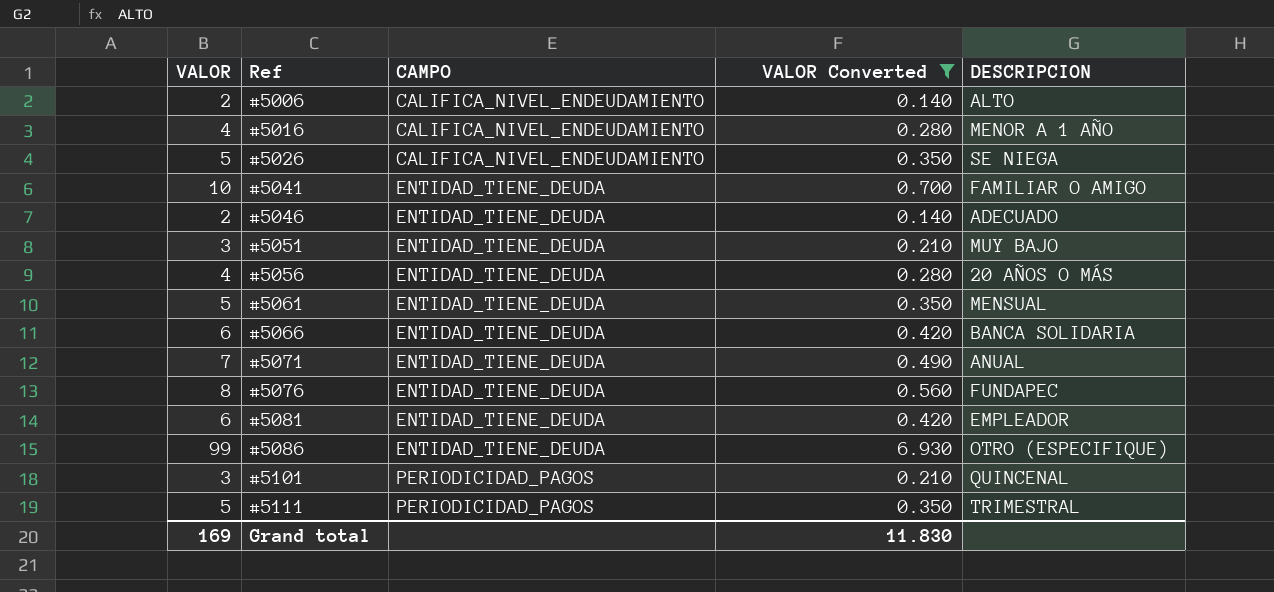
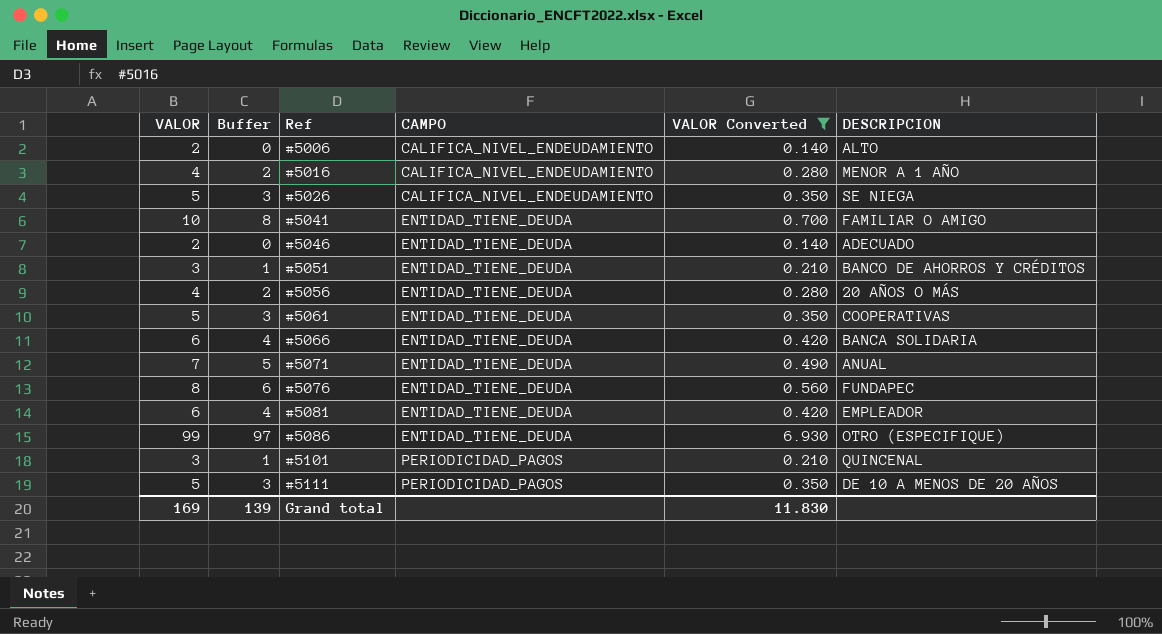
column Buffer | formula: none -> [VALOR] - 2
#5051 | DESCRIPCION: MUY BAJO -> BANCO DE AHORROS Y CRÉDITOS
#5061 | DESCRIPCION: MENSUAL -> COOPERATIVAS
#5111 | DESCRIPCION: TRIMESTRAL -> DE 10 A MENOS DE 20 AÑOS

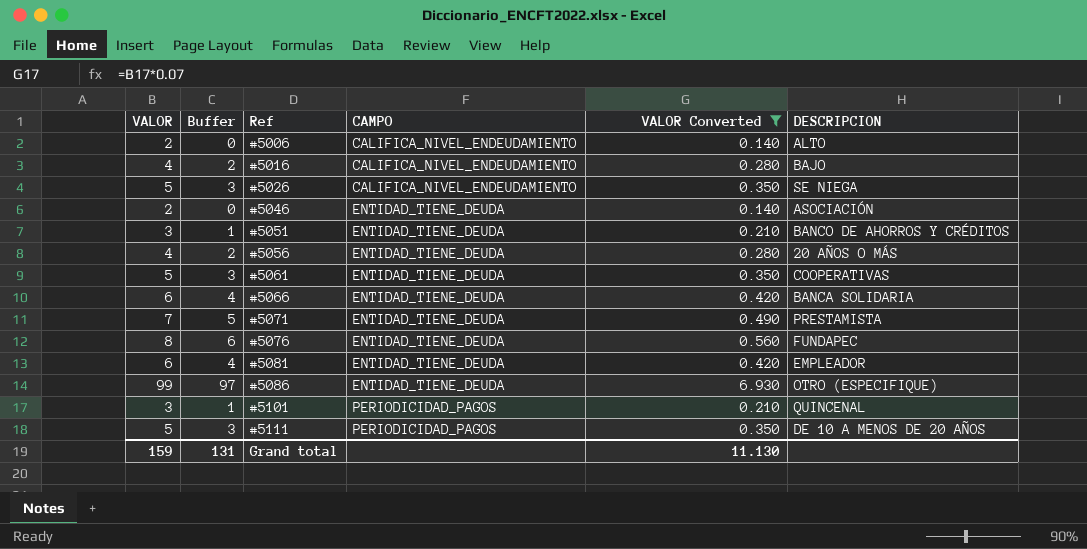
row #5041: 10 | 8 | ENTIDAD_TIENE_DEUDA | 0.700 | FAMILIAR O AMIGO -> none
#5016 | DESCRIPCION: MENOR A 1 AÑO -> BAJO
#5046 | DESCRIPCION: ADECUADO -> ASOCIACIÓN
#5071 | DESCRIPCION: ANUAL -> PRESTAMISTA
Grand total | VALOR: 169 -> 159
Grand total | Buffer: 139 -> 131
Grand total | VALOR Converted: 11.830 -> 11.130

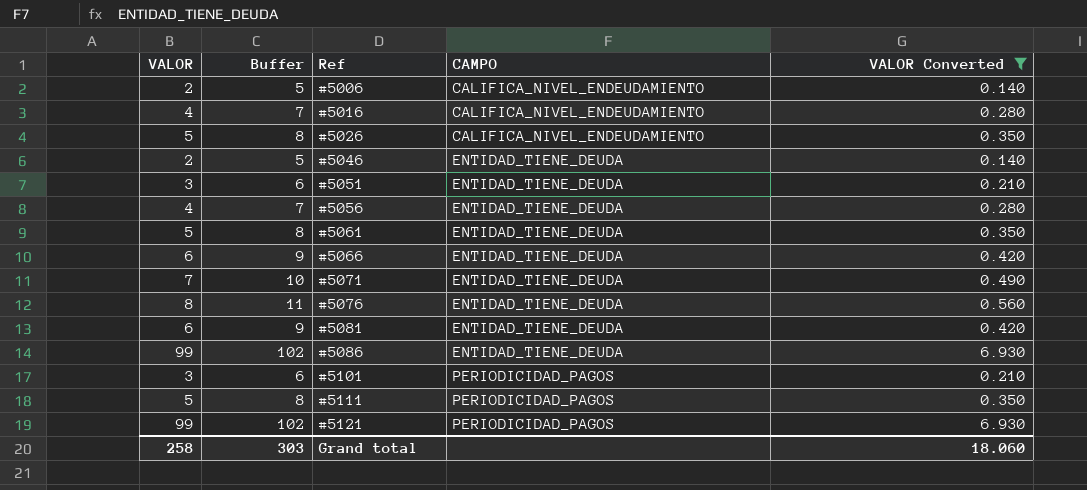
column DESCRIPCION | position: 6 -> none
column Buffer | formula: [VALOR] - 2 -> [VALOR] + 3
row #5121: none -> 99 | 102 | PERIODICIDAD_PAGOS | 6.930
Grand total | VALOR: 159 -> 258
Grand total | Buffer: 131 -> 303
Grand total | VALOR Converted: 11.130 -> 18.060

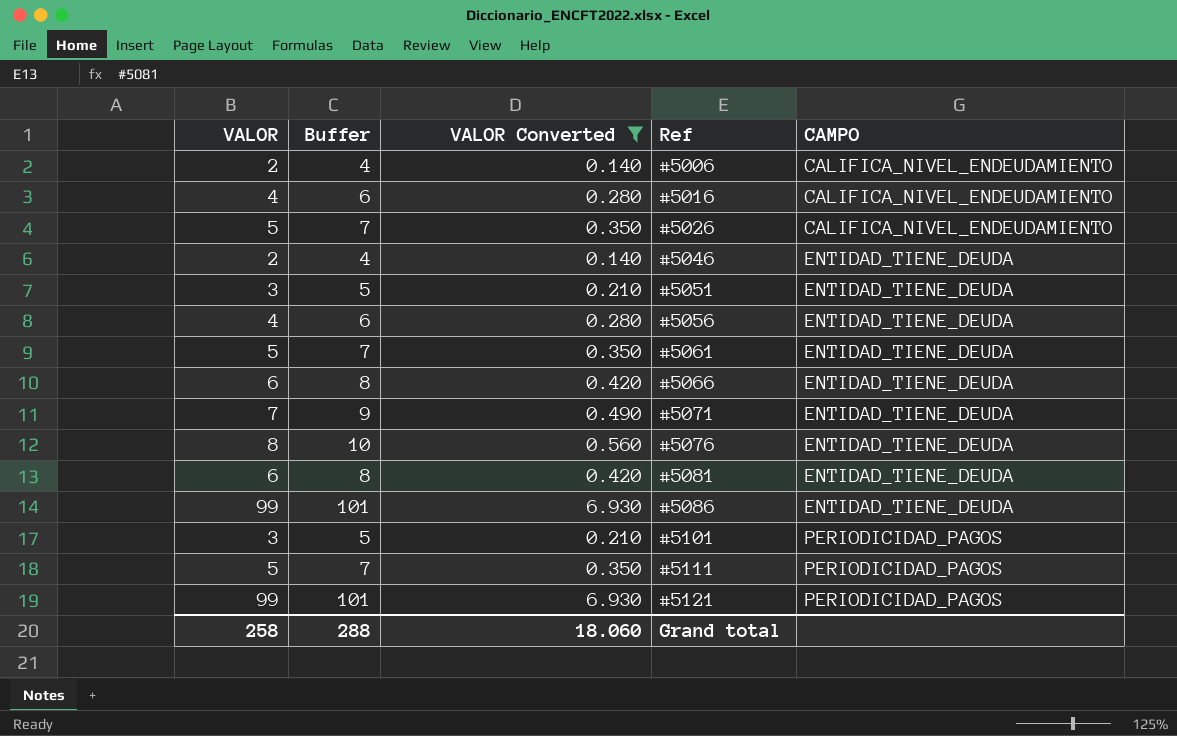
column Buffer | formula: [VALOR] + 3 -> [VALOR] + 2
column VALOR Converted | position: 5 -> 3
Grand total | Buffer: 303 -> 288

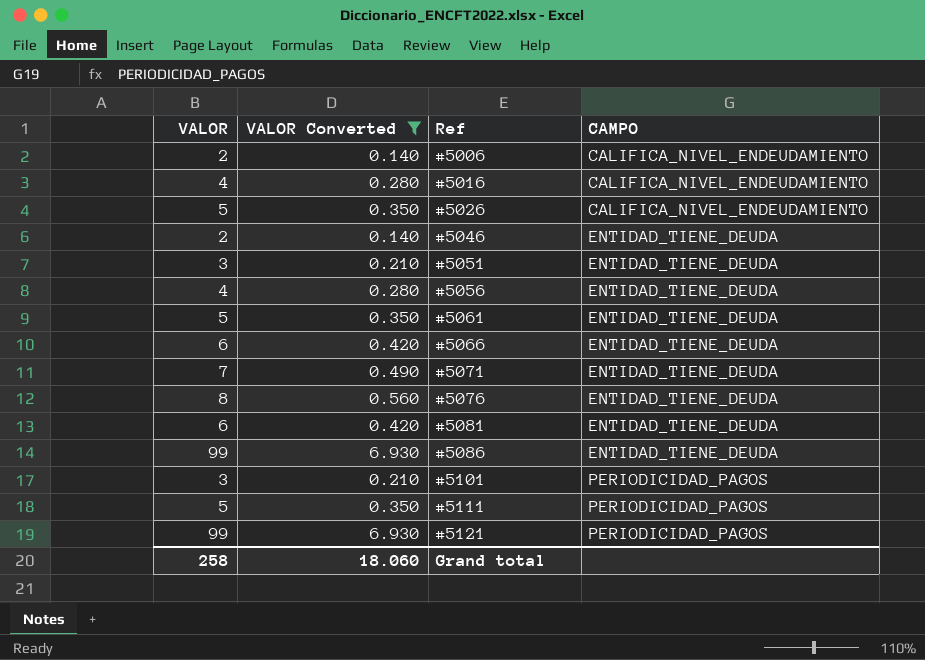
column Buffer | formula: [VALOR] + 2 -> none

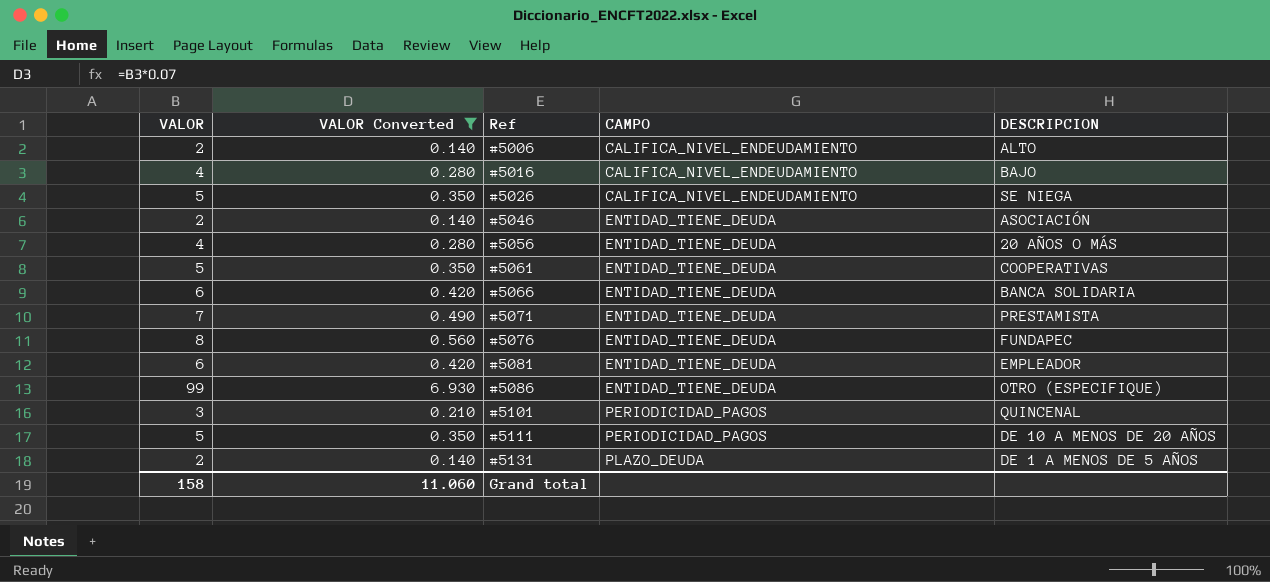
column DESCRIPCION | position: none -> 5
row #5051: 3 | 0.210 | ENTIDAD_TIENE_DEUDA -> none
row #5121: 99 | 6.930 | PERIODICIDAD_PAGOS -> none
row #5131: none -> 2 | 0.140 | PLAZO_DEUDA | DE 1 A MENOS DE 5 AÑOS
Grand total | VALOR: 258 -> 158
Grand total | VALOR Converted: 18.060 -> 11.060

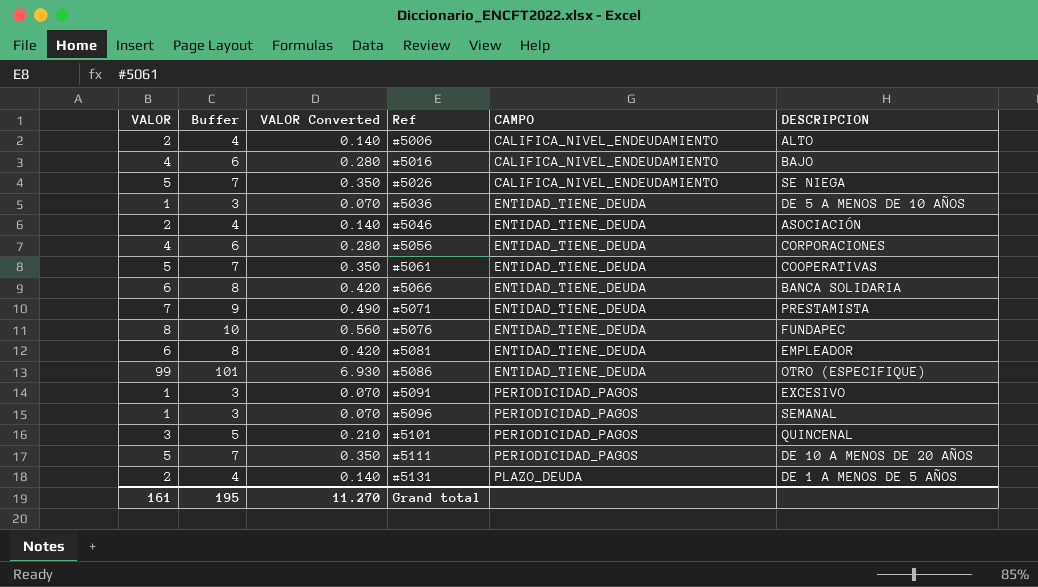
filter: VALOR Converted != 0.070 -> none
column Buffer | formula: none -> [VALOR] + 2
#5056 | DESCRIPCION: 20 AÑOS O MÁS -> CORPORACIONES
Grand total | VALOR: 158 -> 161
Grand total | VALOR Converted: 11.060 -> 11.270

